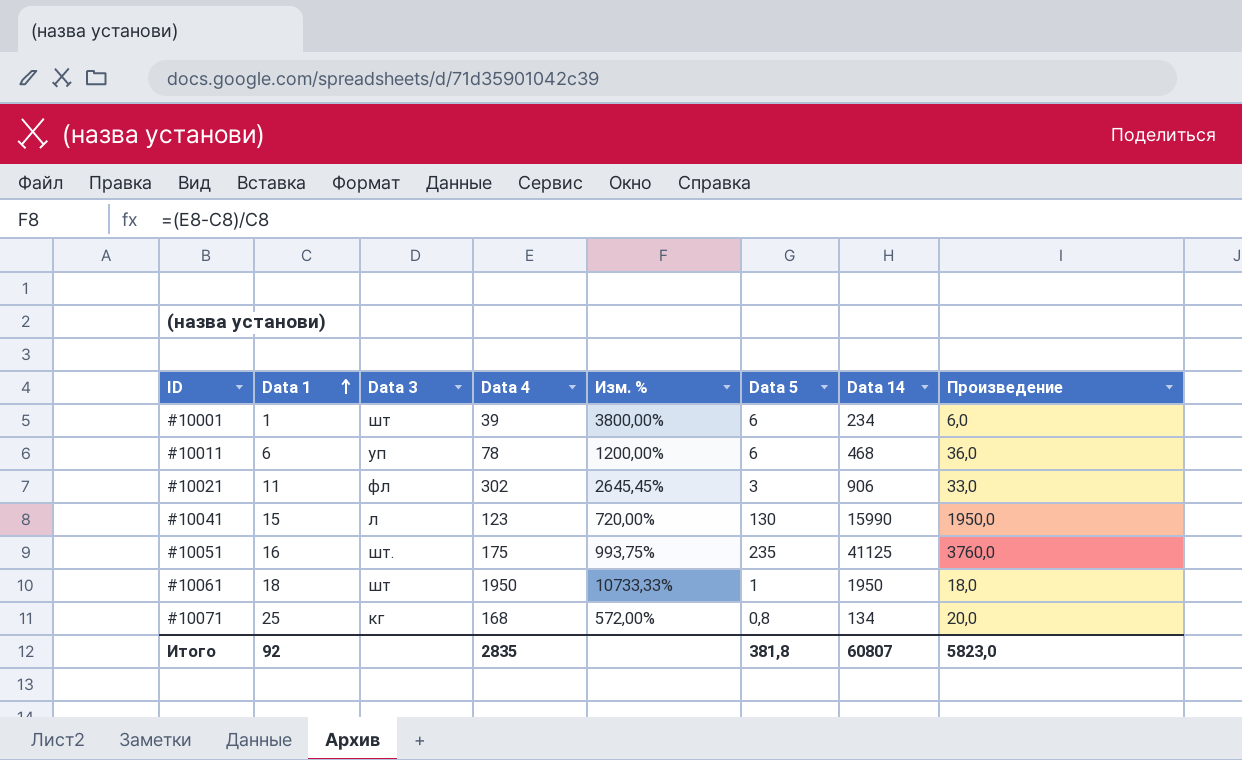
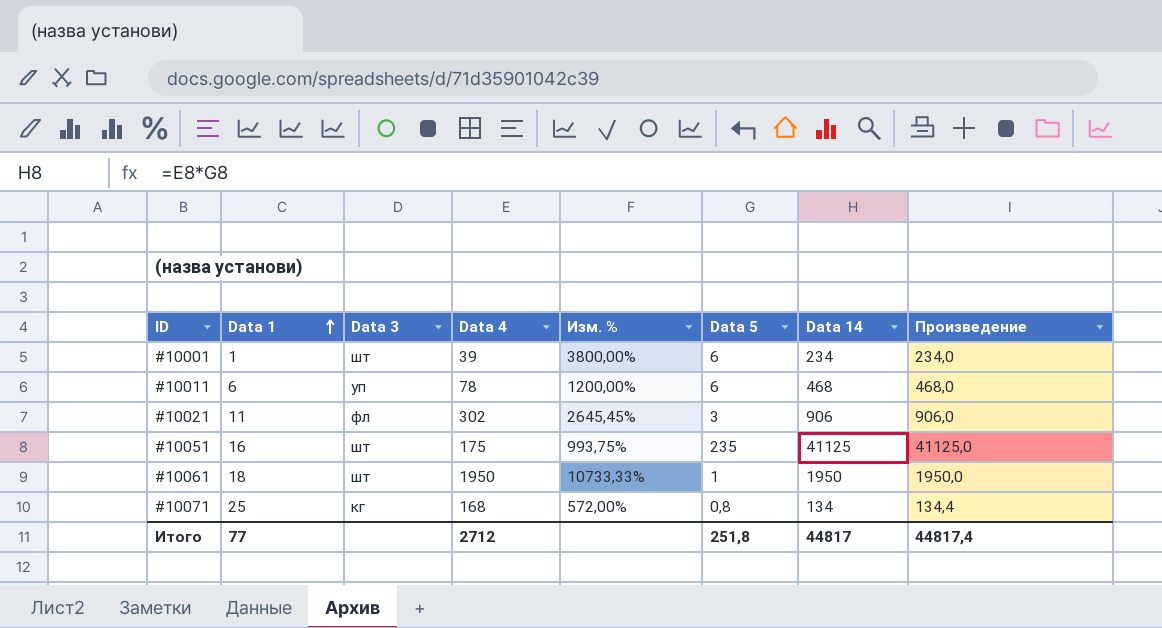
column Произведение | formula: [Data 1] * [Data 5] -> [Data 4] * [Data 5]
row #10041: 15 | л | 123 | 720,00% | 130 | 15990 | 1950,0 -> none
#10051 | Data 3: шт. -> шт
Итого | Data 1: 92 -> 77
Итого | Data 4: 2835 -> 2712
Итого | Data 5: 381,8 -> 251,8
Итого | Data 14: 60807 -> 44817
Итого | Произведение: 5823,0 -> 44817,4

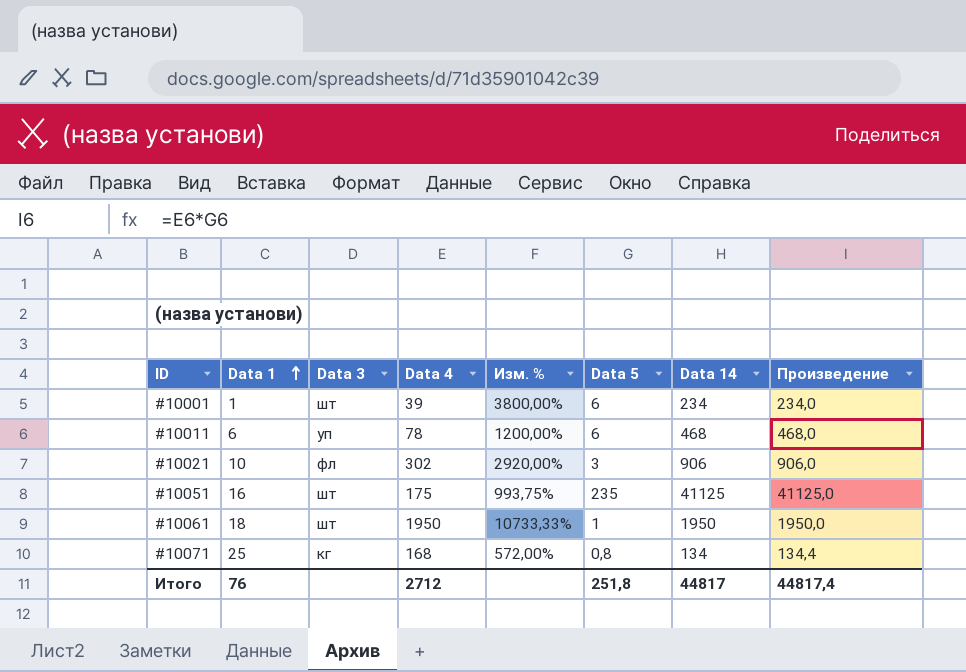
#10021 | Data 1: 11 -> 10
#10021 | Изм. %: 2645,45% -> 2920,00%
Итого | Data 1: 77 -> 76

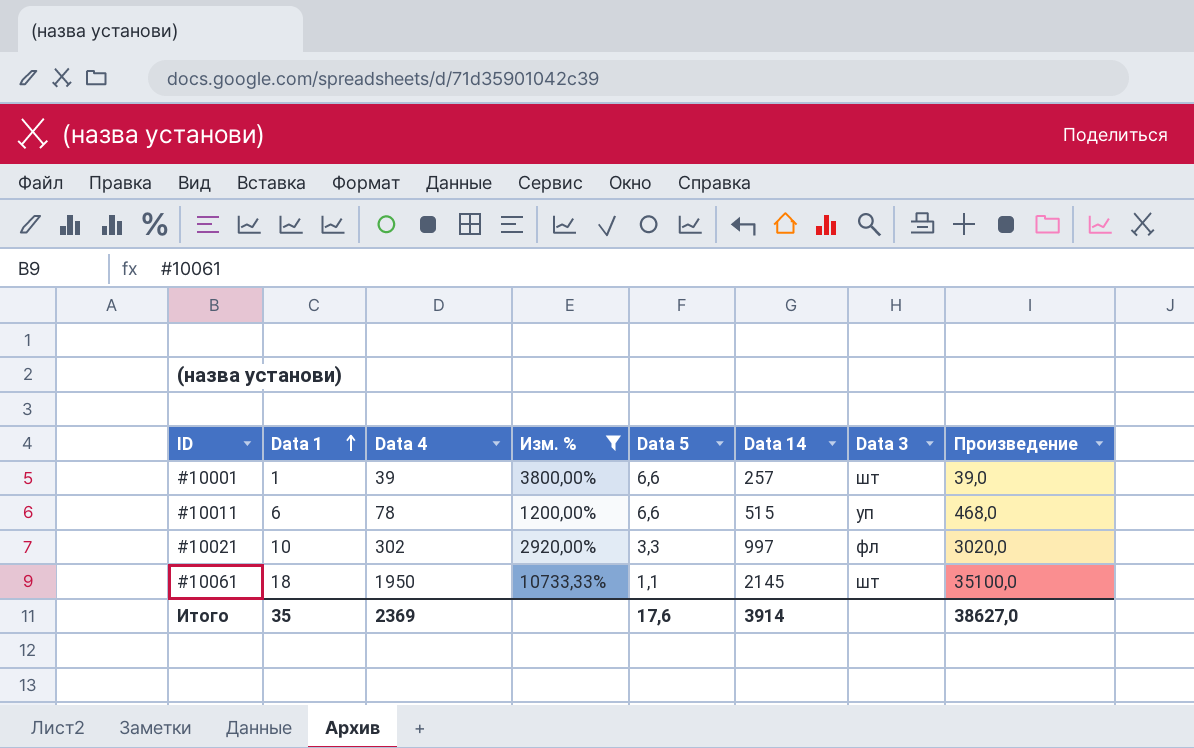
filter: none -> Изм. % >= 1200,00%
column Data 3 | position: 3 -> 7
column Произведение | formula: [Data 4] * [Data 5] -> [Data 1] * [Data 4]
#10001 | Data 5: 6 -> 6,6
#10001 | Data 14: 234 -> 257
#10011 | Data 5: 6 -> 6,6
#10011 | Data 14: 468 -> 515
#10021 | Data 5: 3 -> 3,3
#10021 | Data 14: 906 -> 997
#10061 | Data 5: 1 -> 1,1
#10061 | Data 14: 1950 -> 2145
Итого | Data 1: 76 -> 35
Итого | Data 4: 2712 -> 2369
Итого | Data 5: 251,8 -> 17,6
Итого | Data 14: 44817 -> 3914
Итого | Произведение: 44817,4 -> 38627,0

